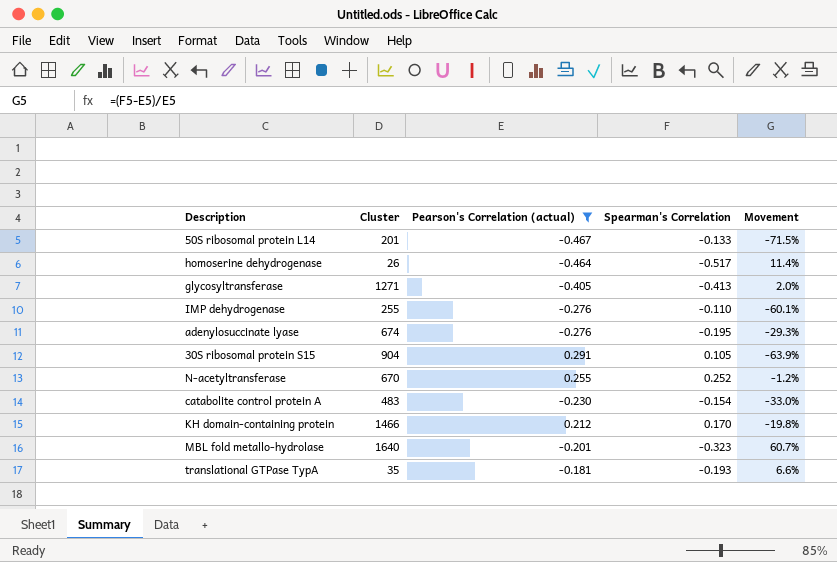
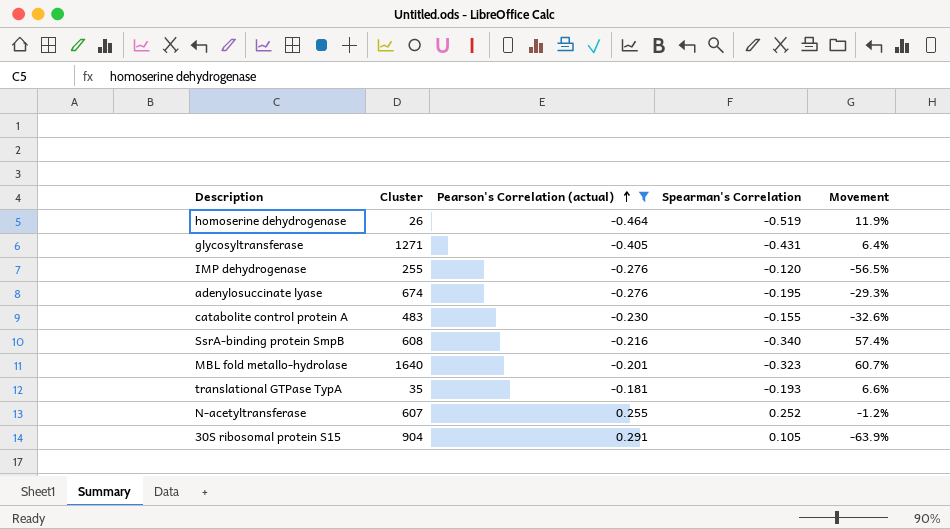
row order: none -> Pearson's Correlation (actual) ascending
row 50S ribosomal protein L14: 201 | -0.467 | -0.133 | -71.5% -> none
row KH domain-containing protein: 1466 | 0.212 | 0.170 | -19.8% -> none
homoserine dehydrogenase | Spearman's Correlation: -0.517 -> -0.519
homoserine dehydrogenase | Movement: 11.4% -> 11.9%
glycosyltransferase | Spearman's Correlation: -0.413 -> -0.431
glycosyltransferase | Movement: 2.0% -> 6.4%
IMP dehydrogenase | Spearman's Correlation: -0.110 -> -0.120
IMP dehydrogenase | Movement: -60.1% -> -56.5%
catabolite control protein A | Spearman's Correlation: -0.154 -> -0.155
catabolite control protein A | Movement: -33.0% -> -32.6%
row SsrA-binding protein SmpB: none -> 608 | -0.216 | -0.340 | 57.4%
N-acetyltransferase | Cluster: 670 -> 607

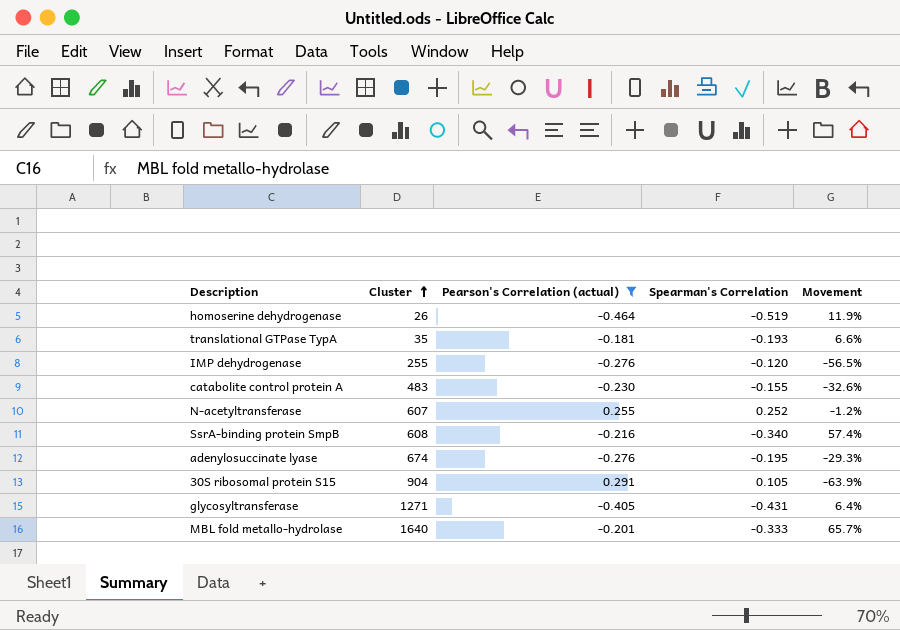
row order: Pearson's Correlation (actual) ascending -> Cluster ascending
MBL fold metallo-hydrolase | Spearman's Correlation: -0.323 -> -0.333
MBL fold metallo-hydrolase | Movement: 60.7% -> 65.7%

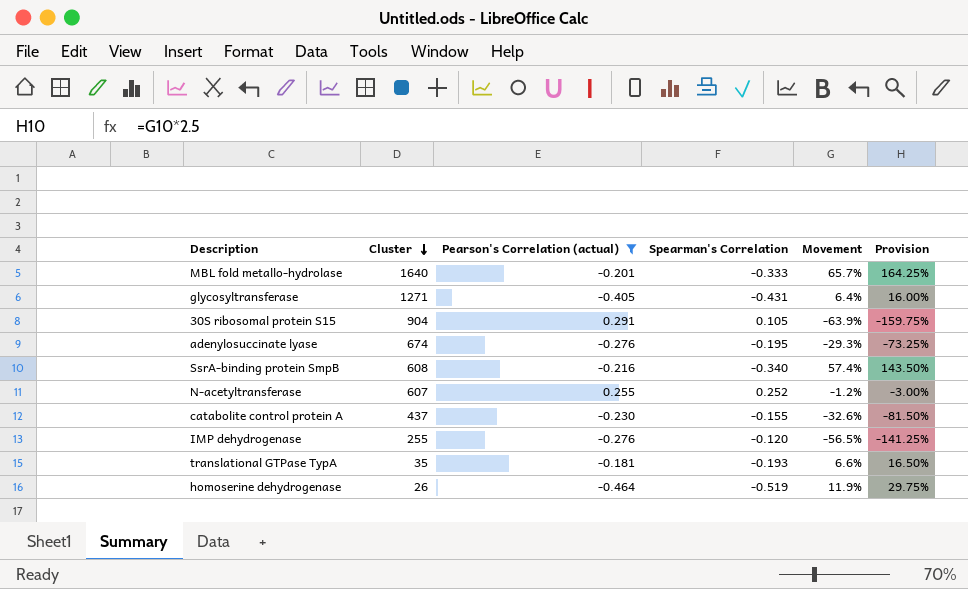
row order: Cluster ascending -> Cluster descending
column Provision | formula: none -> [Movement] * 2.5
catabolite control protein A | Cluster: 483 -> 437

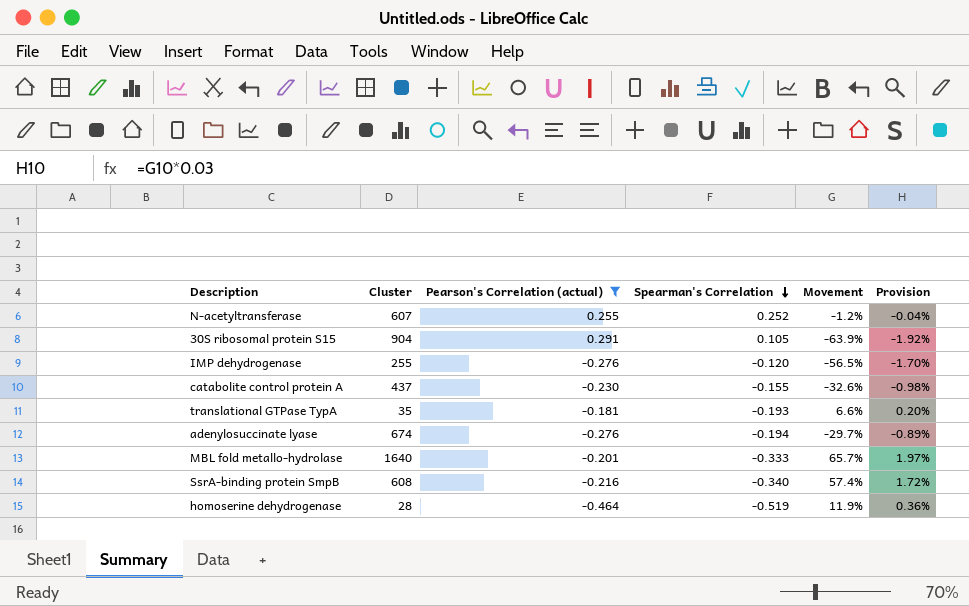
row order: Cluster descending -> Spearman's Correlation descending
column Provision | formula: [Movement] * 2.5 -> [Movement] * 0.03
row glycosyltransferase: 1271 | -0.405 | -0.431 | 6.4% | 16.00% -> none
adenylosuccinate lyase | Spearman's Correlation: -0.195 -> -0.194
adenylosuccinate lyase | Movement: -29.3% -> -29.7%
homoserine dehydrogenase | Cluster: 26 -> 28

